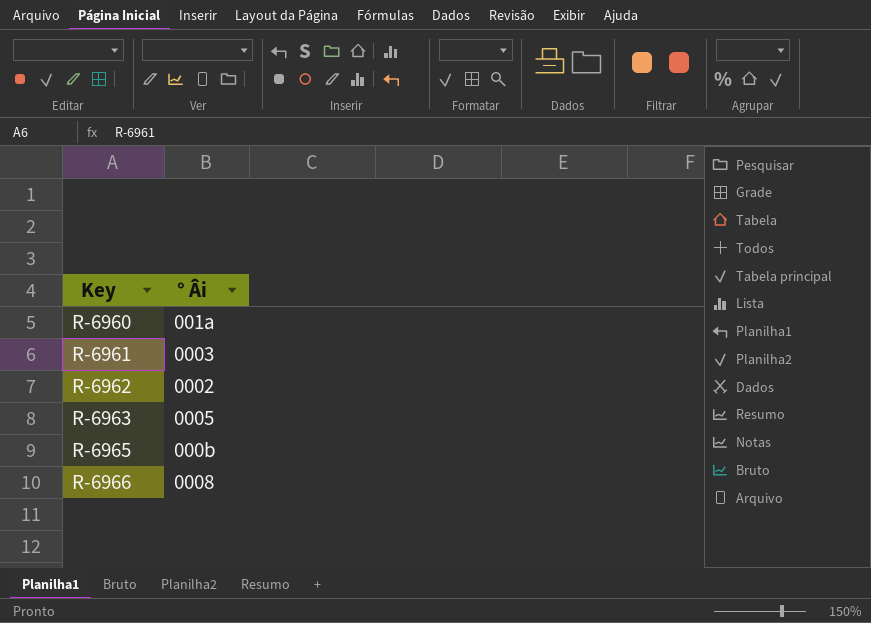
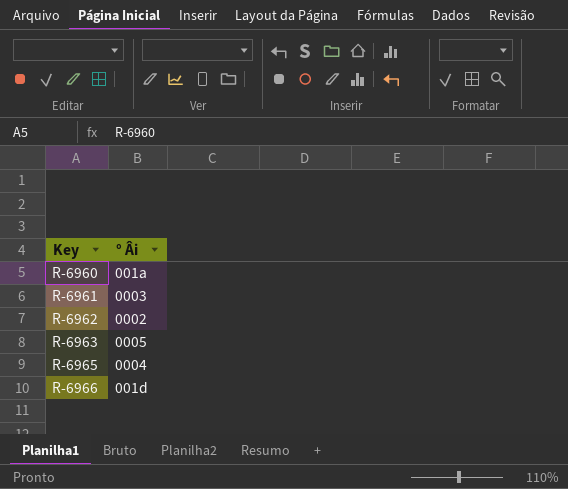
R-6965 | ° Âi: 000b -> 0004
R-6966 | ° Âi: 0008 -> 001d

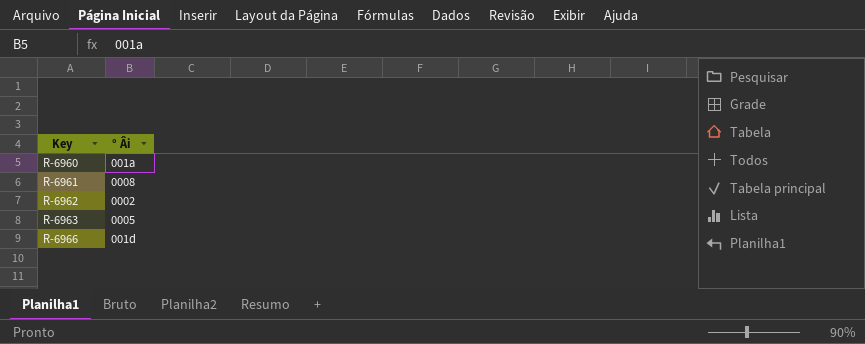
row R-6965: 0004 -> none
R-6961 | ° Âi: 0003 -> 0008

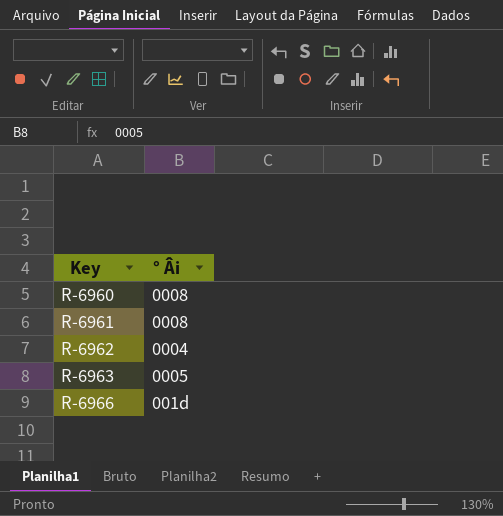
R-6960 | ° Âi: 001a -> 0008
R-6962 | ° Âi: 0002 -> 0004

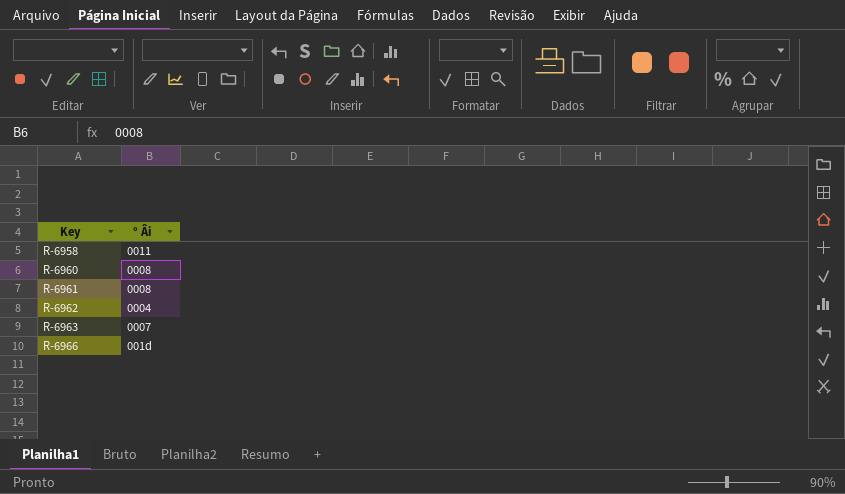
row R-6958: none -> 0011
R-6963 | ° Âi: 0005 -> 0007

